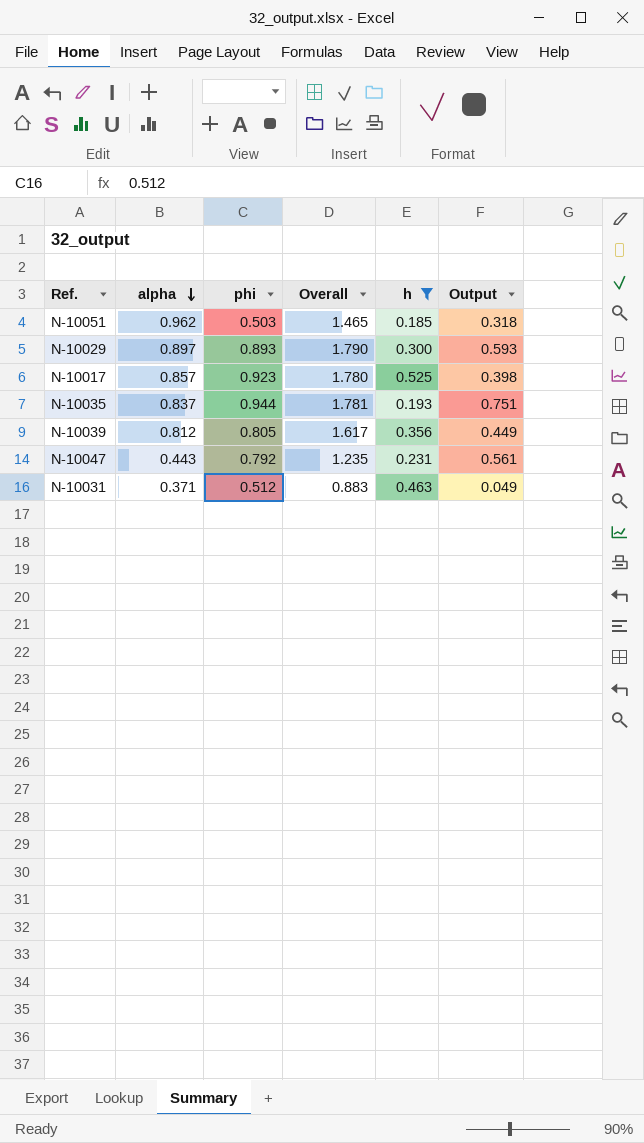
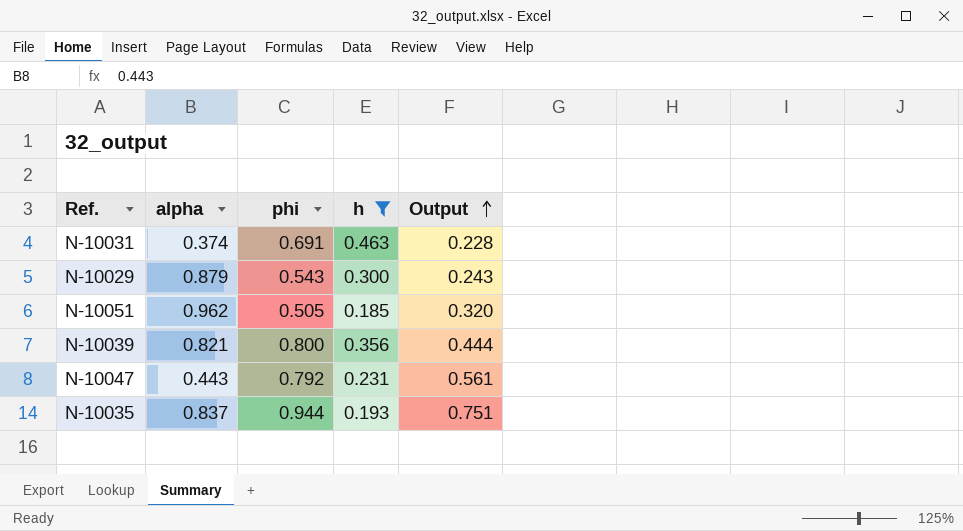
row order: alpha descending -> Output ascending
column Overall | formula: [alpha] + [phi] -> none
row N-10017: 0.857 | 0.923 | 1.780 | 0.525 | 0.398 -> none
N-10031 | alpha: 0.371 -> 0.374
N-10031 | phi: 0.512 -> 0.691
N-10031 | Output: 0.049 -> 0.228
N-10029 | alpha: 0.897 -> 0.879
N-10029 | phi: 0.893 -> 0.543
N-10029 | Output: 0.593 -> 0.243
N-10051 | phi: 0.503 -> 0.505
N-10051 | Output: 0.318 -> 0.320
N-10039 | alpha: 0.812 -> 0.821
N-10039 | phi: 0.805 -> 0.800
N-10039 | Output: 0.449 -> 0.444

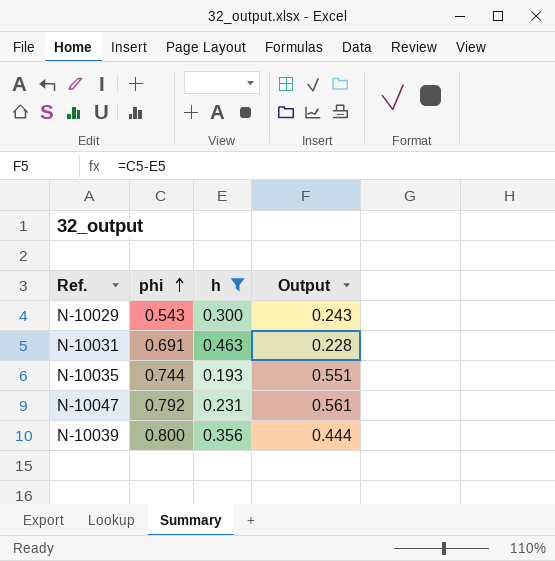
row order: Output ascending -> phi ascending
column alpha | position: 2 -> none
row N-10051: 0.962 | 0.505 | 0.185 | 0.320 -> none
N-10035 | phi: 0.944 -> 0.744
N-10035 | Output: 0.751 -> 0.551

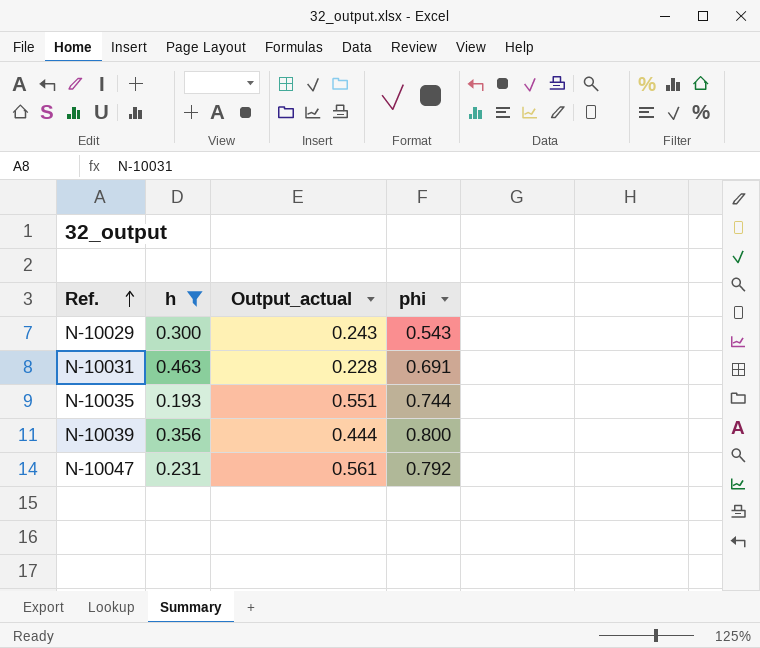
row order: phi ascending -> Ref. ascending
column name: Output -> Output_actual
column phi | position: 2 -> 4

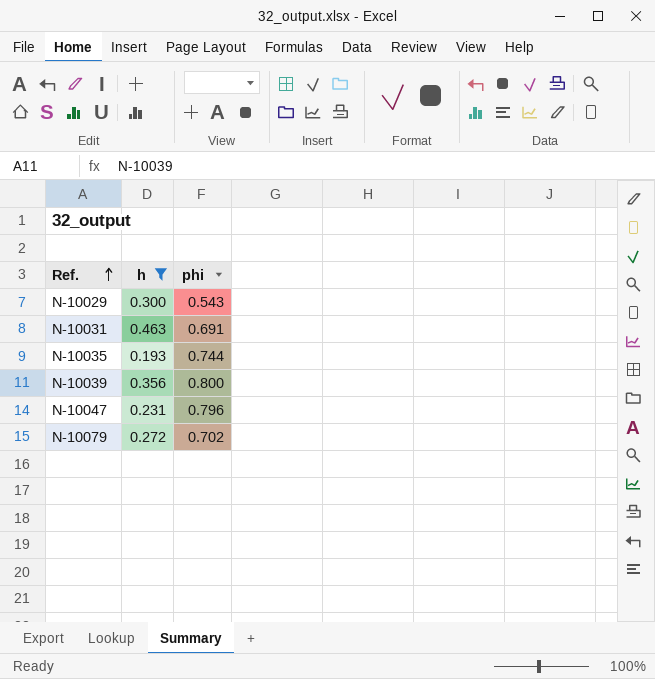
column Output_actual | formula: [phi] - [h] -> none
N-10047 | phi: 0.792 -> 0.796
row N-10079: none -> 0.272 | 0.702

